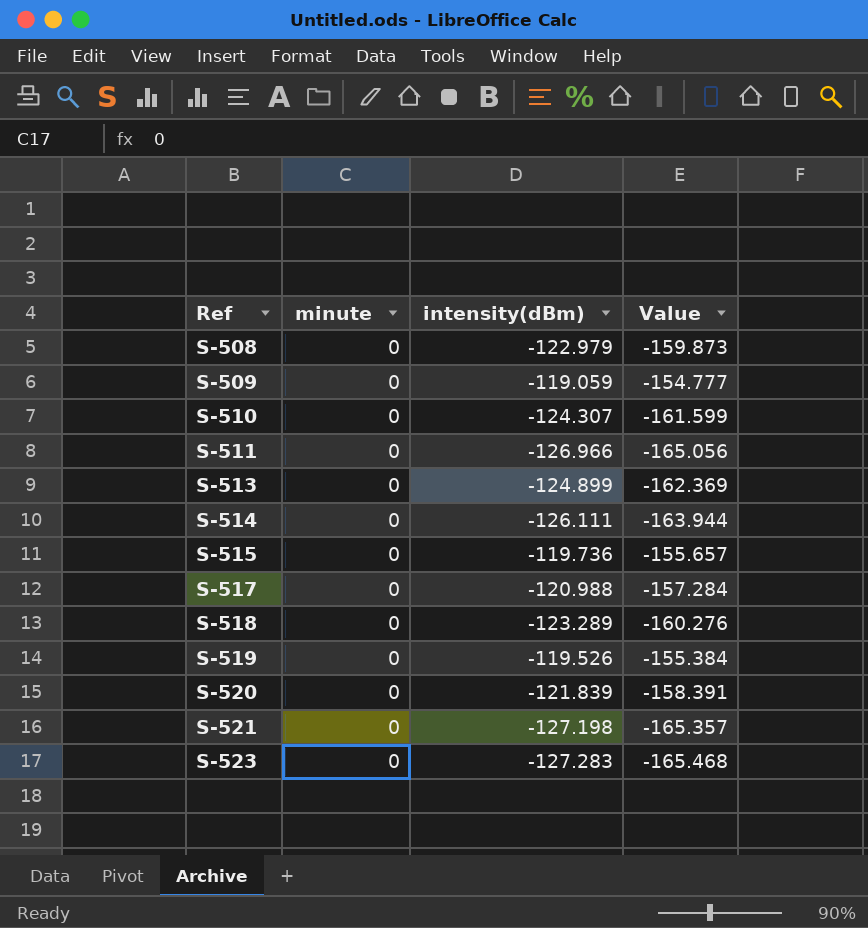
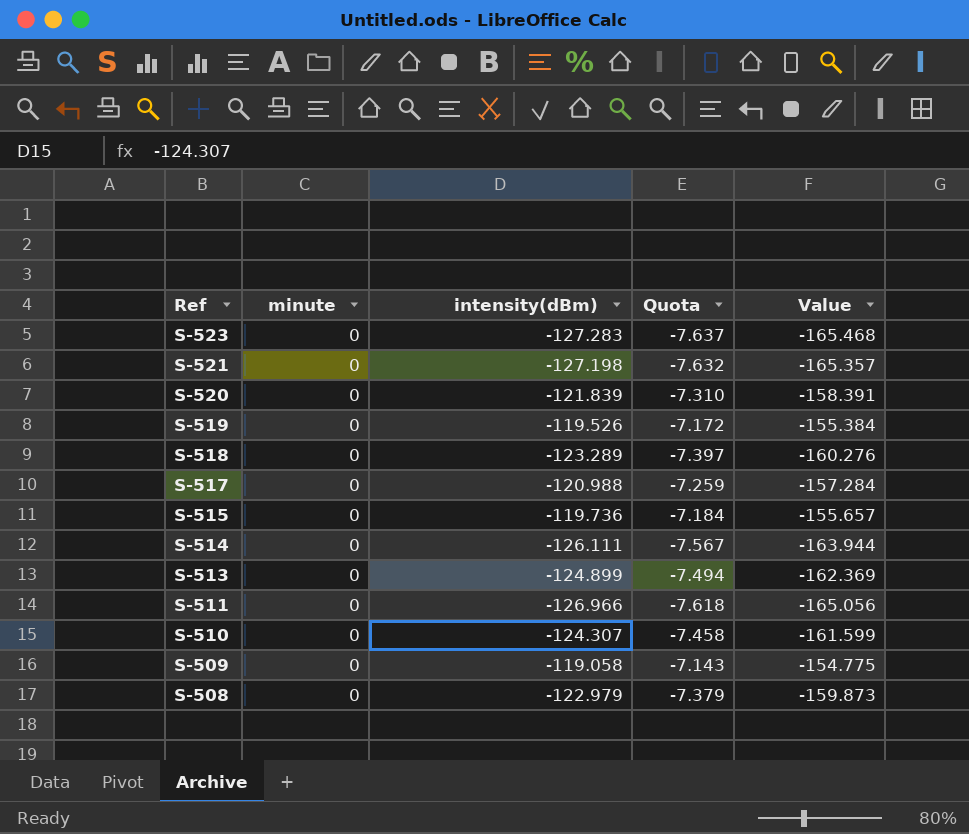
row order: Ref ascending -> Ref descending
column Quota | formula: none -> [intensity(dBm)] * 0.06
S-509 | intensity(dBm): -119.059 -> -119.058
S-509 | Value: -154.777 -> -154.775

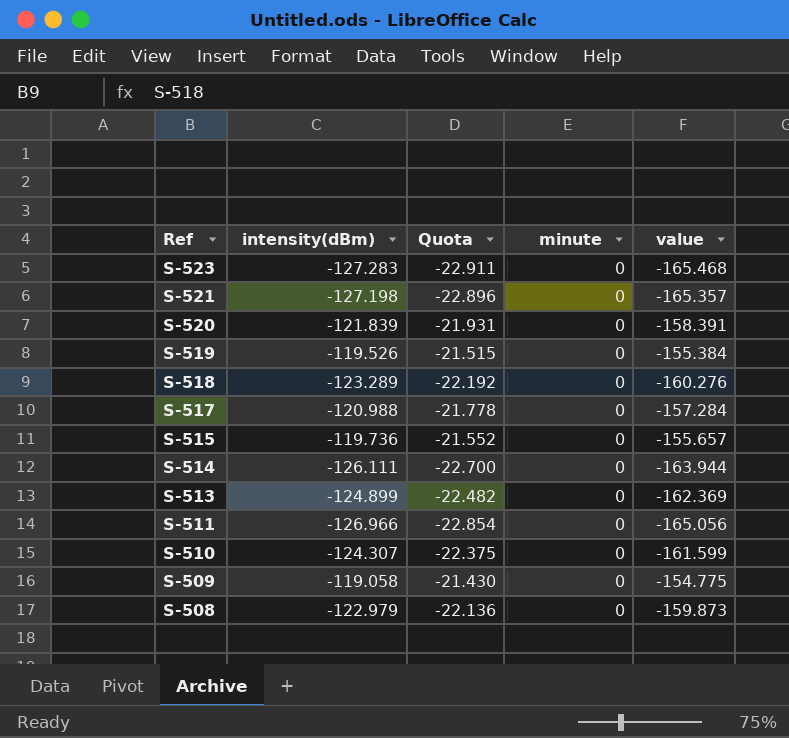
column Quota | formula: [intensity(dBm)] * 0.06 -> [intensity(dBm)] * 0.18
column minute | position: 2 -> 4
column name: Value -> value

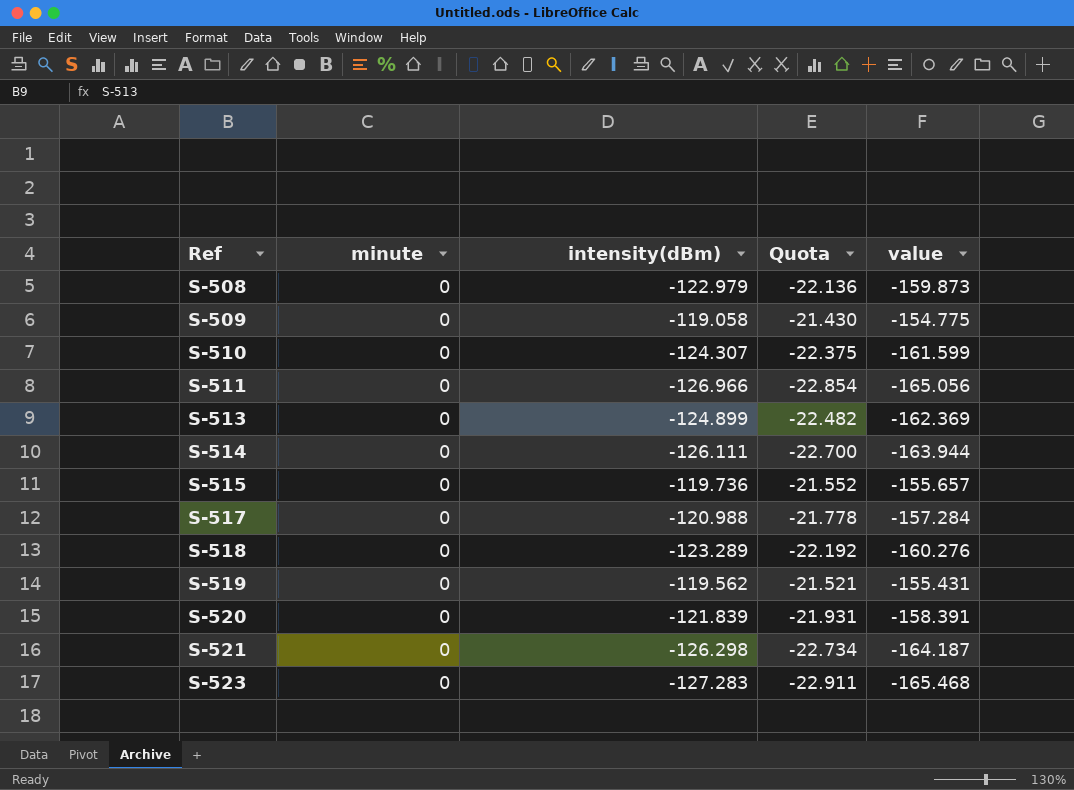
row order: Ref descending -> Ref ascending
column minute | position: 4 -> 2
S-519 | intensity(dBm): -119.526 -> -119.562
S-519 | Quota: -21.515 -> -21.521
S-519 | value: -155.384 -> -155.431
S-521 | intensity(dBm): -127.198 -> -126.298
S-521 | Quota: -22.896 -> -22.734
S-521 | value: -165.357 -> -164.187

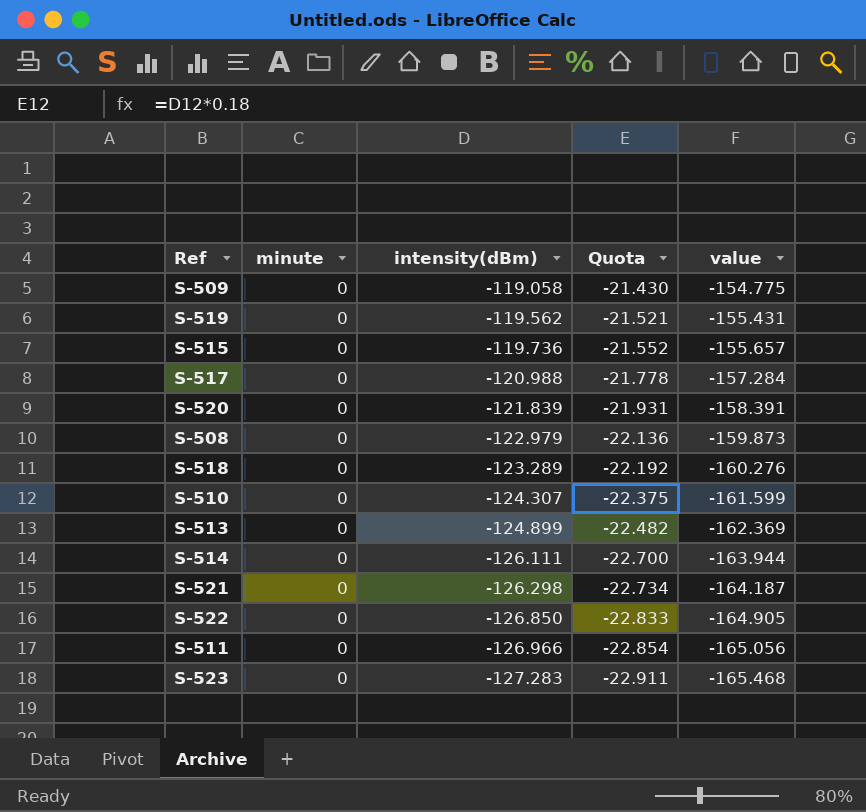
row order: Ref ascending -> intensity(dBm) descending
row S-522: none -> 0 | -126.850 | -22.833 | -164.905

